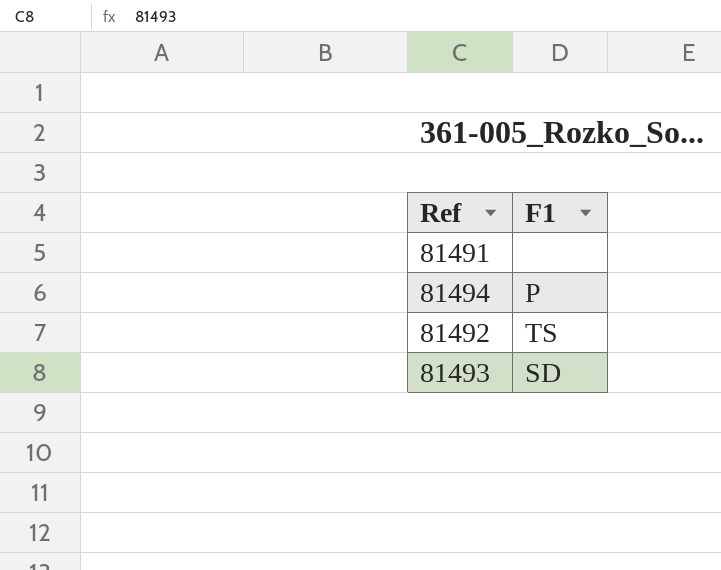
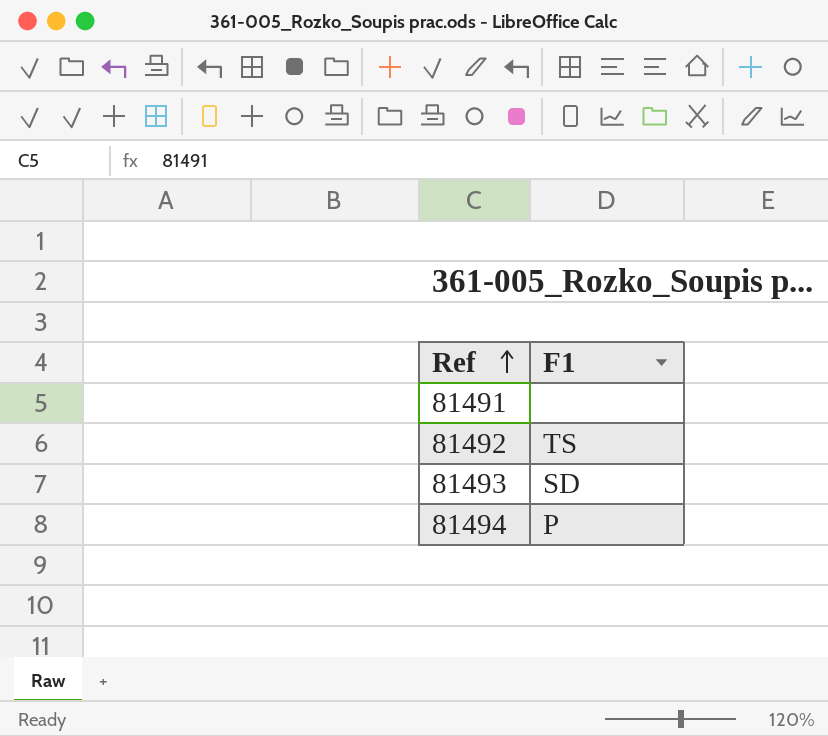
row order: none -> Ref ascending

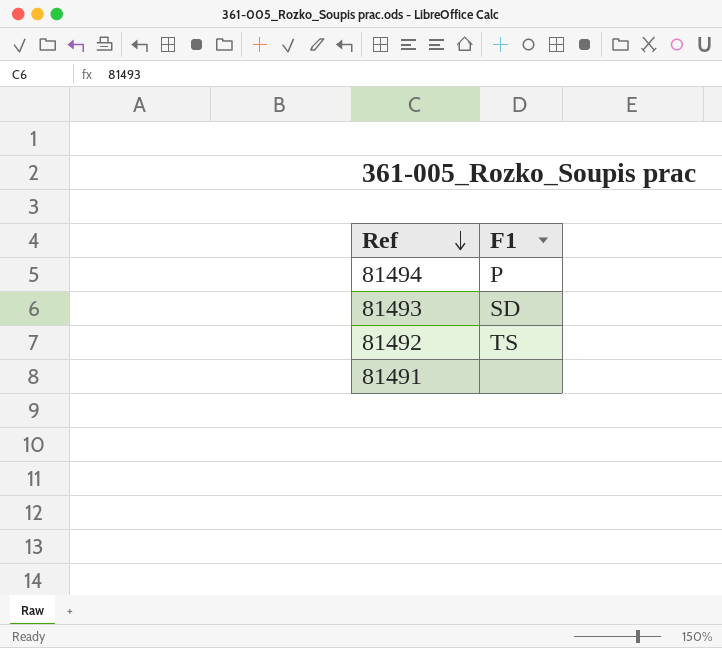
row order: Ref ascending -> Ref descending

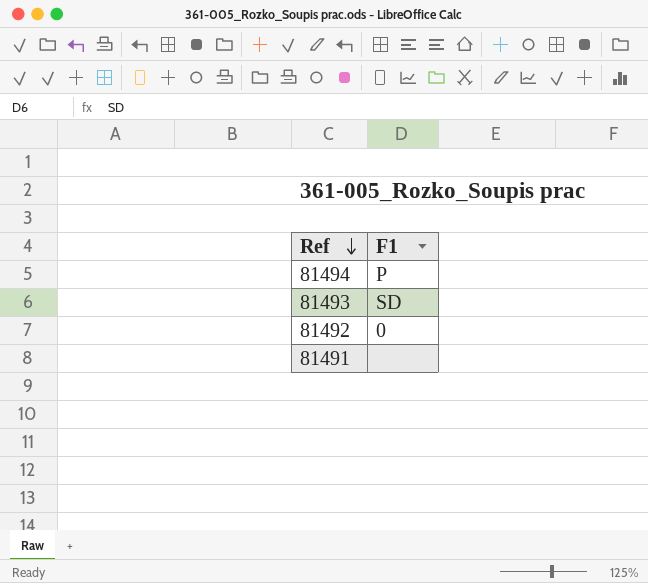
81492 | F1: TS -> 0

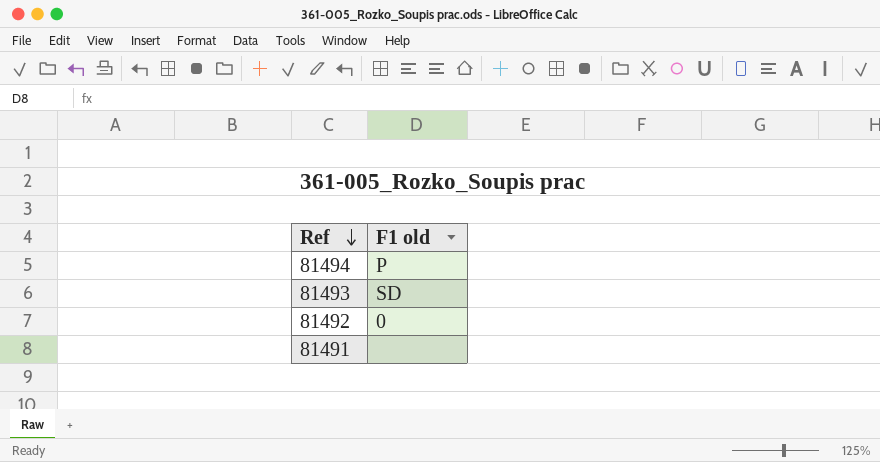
column name: F1 -> F1 old

